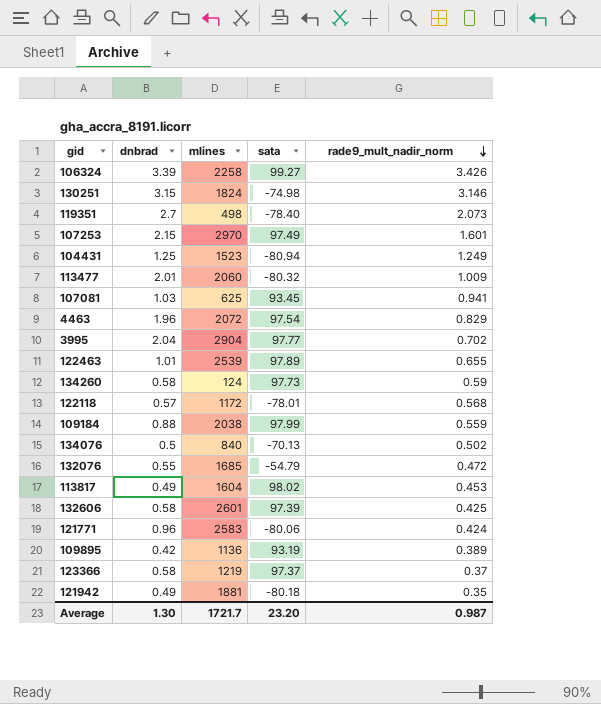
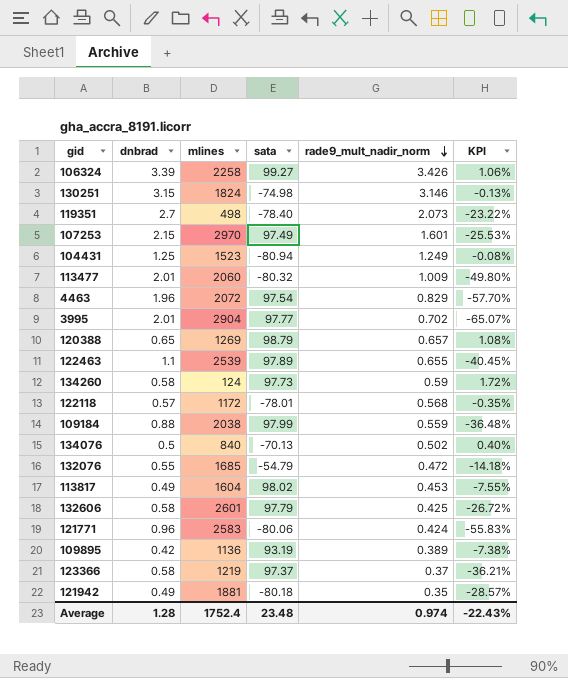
column KPI | formula: none -> ([rade9_mult_nadir_norm] - [dnbrad]) / [dnbrad]
row 107081: 1.03 | 625 | 93.45 | 0.941 -> none
3995 | dnbrad: 2.04 -> 2.01
row 120388: none -> 0.65 | 1269 | 98.79 | 0.657 | 1.08%
122463 | dnbrad: 1.01 -> 1.1
132606 | sata: 97.39 -> 97.79
Average | dnbrad: 1.30 -> 1.28
Average | mlines: 1721.7 -> 1752.4
Average | sata: 23.20 -> 23.48
Average | rade9_mult_nadir_norm: 0.987 -> 0.974

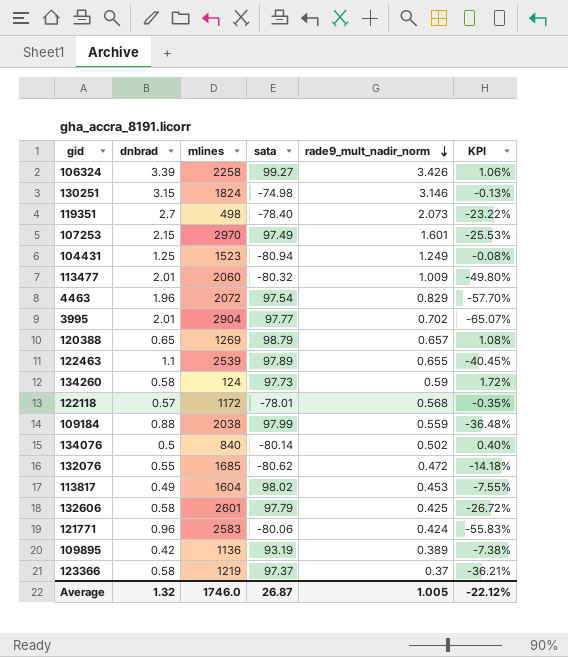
row 121942: 0.49 | 1881 | -80.18 | 0.35 | -28.57% -> none
134076 | sata: -70.13 -> -80.14
132076 | sata: -54.79 -> -80.62
Average | dnbrad: 1.28 -> 1.32
Average | mlines: 1752.4 -> 1746.0
Average | sata: 23.48 -> 26.87
Average | rade9_mult_nadir_norm: 0.974 -> 1.005
Average | KPI: -22.43% -> -22.12%

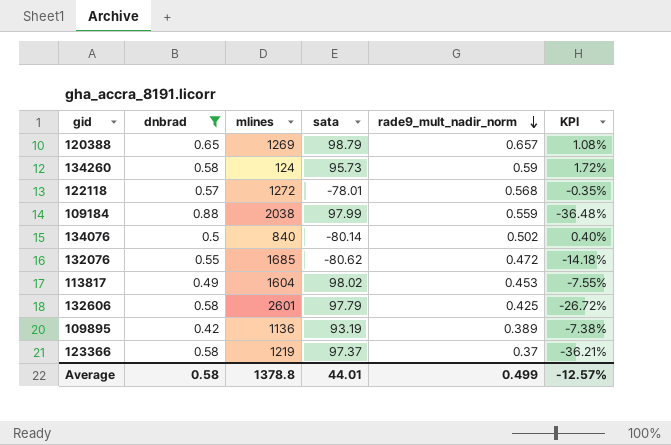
filter: none -> dnbrad <= 0.88
134260 | sata: 97.73 -> 95.73
122118 | mlines: 1172 -> 1272
Average | dnbrad: 1.32 -> 0.58
Average | mlines: 1746.0 -> 1378.8
Average | sata: 26.87 -> 44.01
Average | rade9_mult_nadir_norm: 1.005 -> 0.499
Average | KPI: -22.12% -> -12.57%

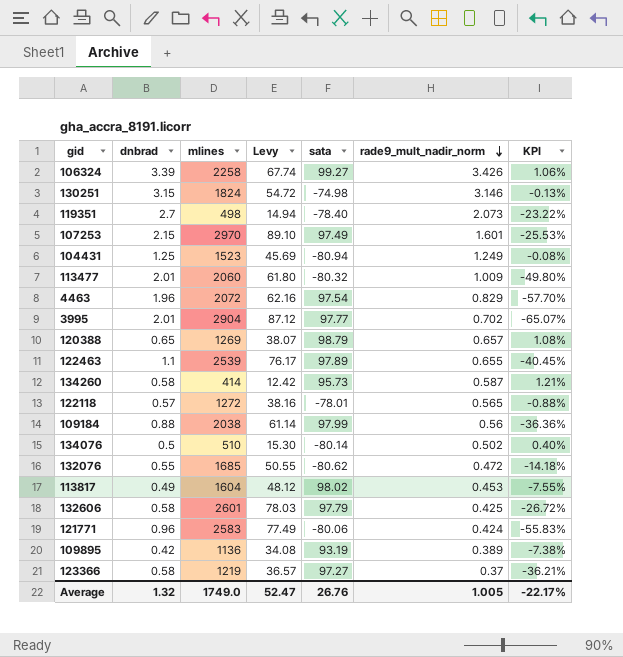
filter: dnbrad <= 0.88 -> none
column Levy | formula: none -> [mlines] * 0.03
134260 | mlines: 124 -> 414
134260 | rade9_mult_nadir_norm: 0.59 -> 0.587
134260 | KPI: 1.72% -> 1.21%
122118 | rade9_mult_nadir_norm: 0.568 -> 0.565
122118 | KPI: -0.35% -> -0.88%
109184 | rade9_mult_nadir_norm: 0.559 -> 0.56
109184 | KPI: -36.48% -> -36.36%
134076 | mlines: 840 -> 510
123366 | sata: 97.37 -> 97.27
Average | dnbrad: 0.58 -> 1.32
Average | mlines: 1378.8 -> 1749.0
Average | sata: 44.01 -> 26.76
Average | rade9_mult_nadir_norm: 0.499 -> 1.005
Average | KPI: -12.57% -> -22.17%

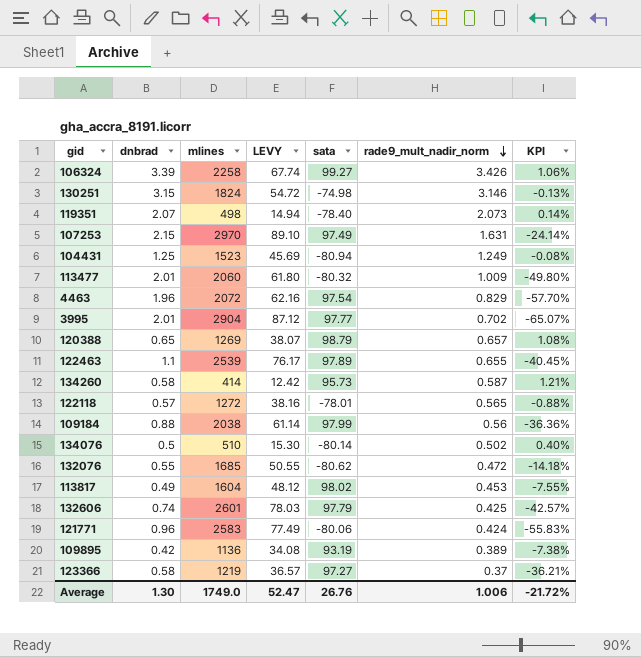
column name: Levy -> LEVY
119351 | dnbrad: 2.7 -> 2.07
119351 | KPI: -23.22% -> 0.14%
107253 | rade9_mult_nadir_norm: 1.601 -> 1.631
107253 | KPI: -25.53% -> -24.14%
132606 | dnbrad: 0.58 -> 0.74
132606 | KPI: -26.72% -> -42.57%
Average | dnbrad: 1.32 -> 1.30
Average | rade9_mult_nadir_norm: 1.005 -> 1.006
Average | KPI: -22.17% -> -21.72%

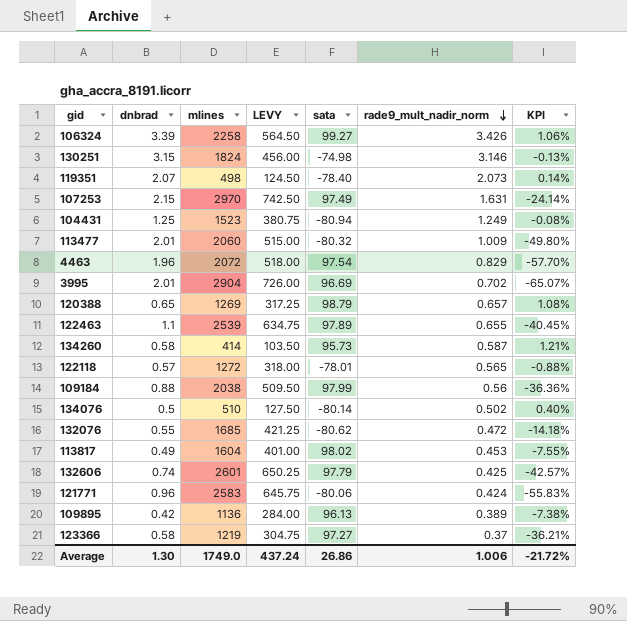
column LEVY | formula: [mlines] * 0.03 -> [mlines] * 0.25
3995 | sata: 97.77 -> 96.69
109895 | sata: 93.19 -> 96.13
Average | LEVY: 52.47 -> 437.24
Average | sata: 26.76 -> 26.86

